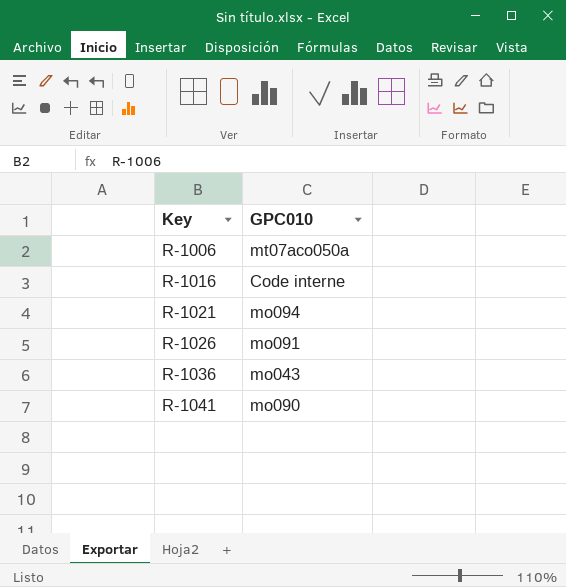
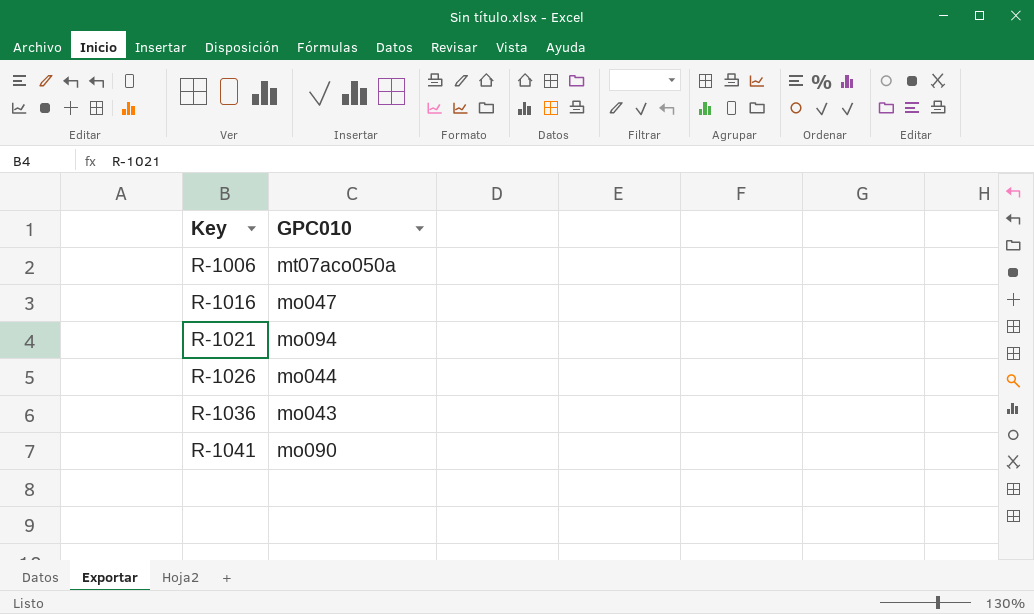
R-1016 | GPC010: Code interne -> mo047
R-1026 | GPC010: mo091 -> mo044

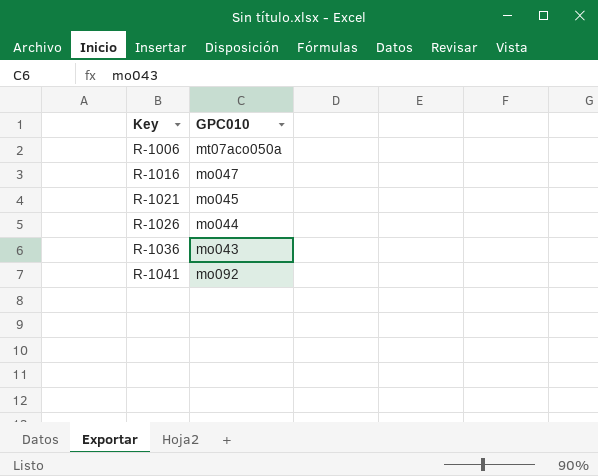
R-1021 | GPC010: mo094 -> mo045
R-1041 | GPC010: mo090 -> mo092

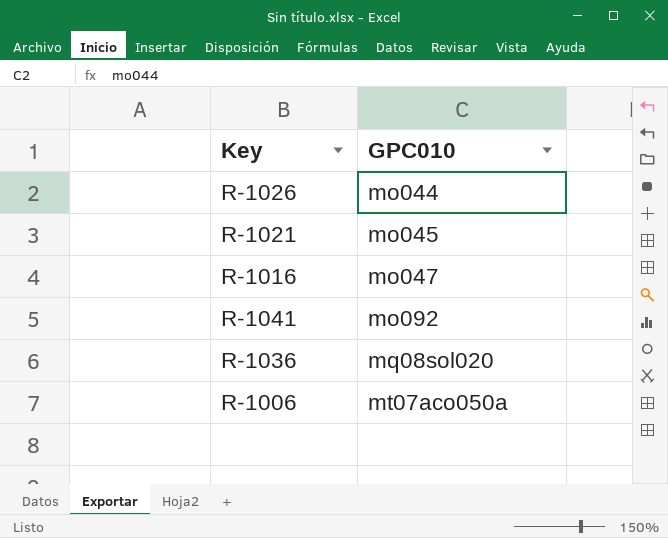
row order: Key ascending -> GPC010 ascending
R-1036 | GPC010: mo043 -> mq08sol020

